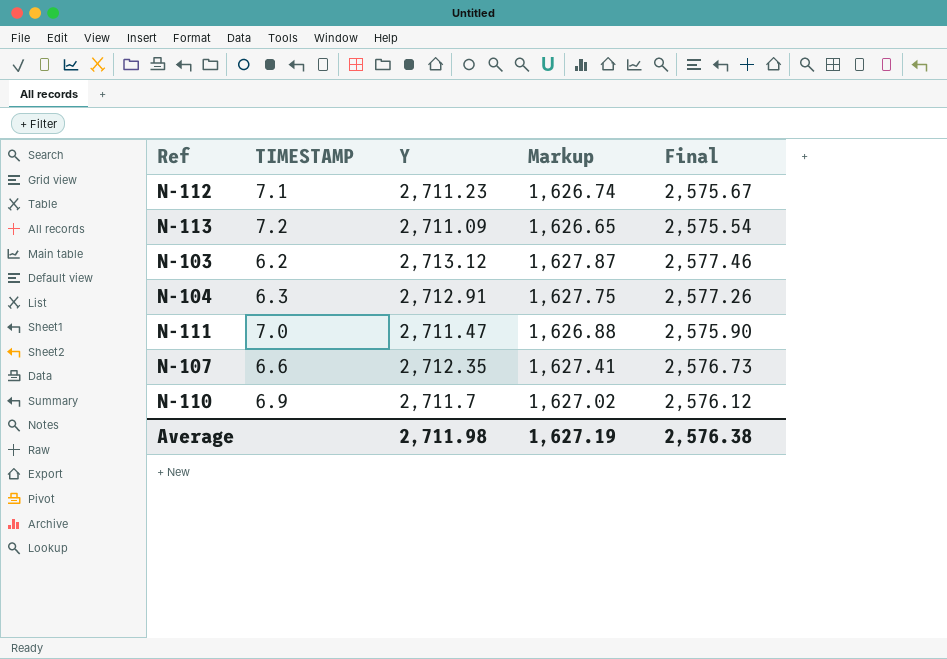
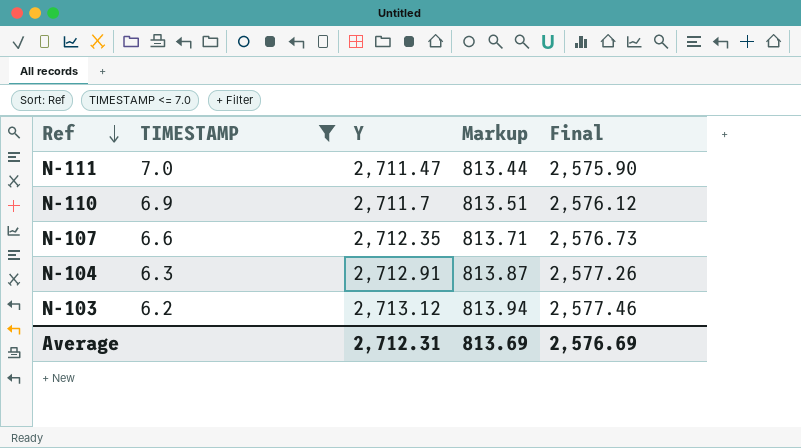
filter: none -> TIMESTAMP <= 7.0
row order: none -> Ref descending
column Markup | formula: [Y] * 0.6 -> [Y] * 0.3
Average | Y: 2,711.98 -> 2,712.31
Average | Markup: 1,627.19 -> 813.69
Average | Final: 2,576.38 -> 2,576.69

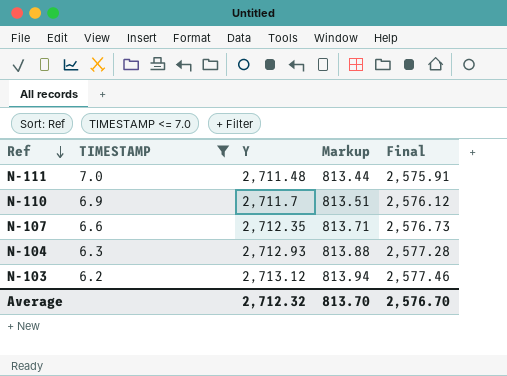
N-111 | Y: 2,711.47 -> 2,711.48
N-111 | Final: 2,575.90 -> 2,575.91
N-104 | Y: 2,712.91 -> 2,712.93
N-104 | Markup: 813.87 -> 813.88
N-104 | Final: 2,577.26 -> 2,577.28
Average | Y: 2,712.31 -> 2,712.32
Average | Markup: 813.69 -> 813.70
Average | Final: 2,576.69 -> 2,576.70

